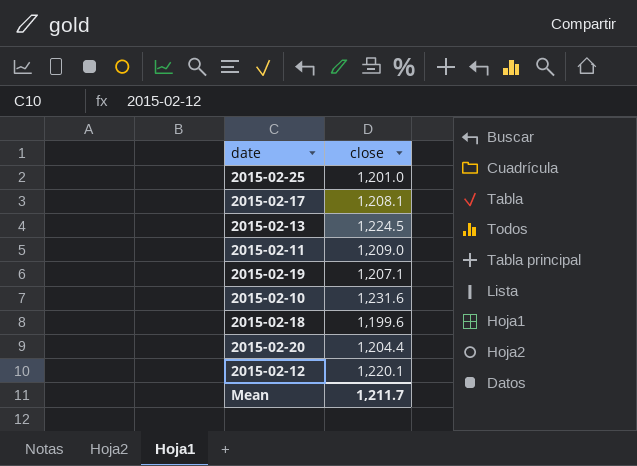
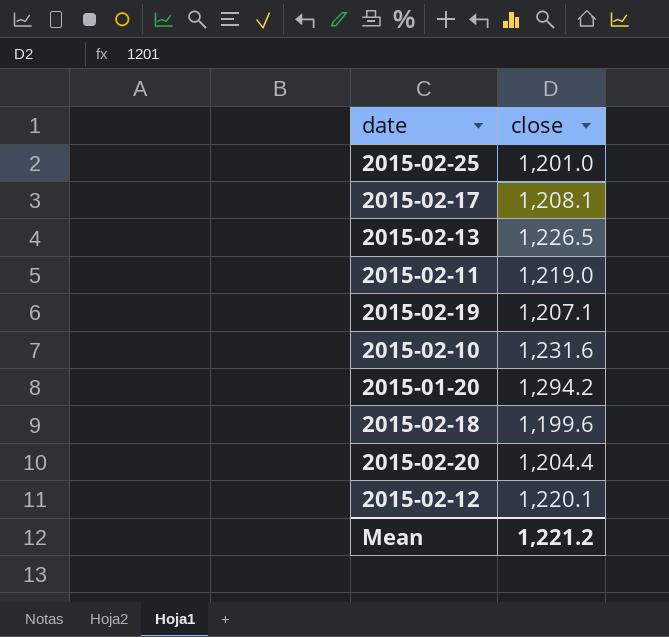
2015-02-13 | close: 1,224.5 -> 1,226.5
2015-02-11 | close: 1,209.0 -> 1,219.0
row 2015-01-20: none -> 1,294.2
Mean | close: 1,211.7 -> 1,221.2

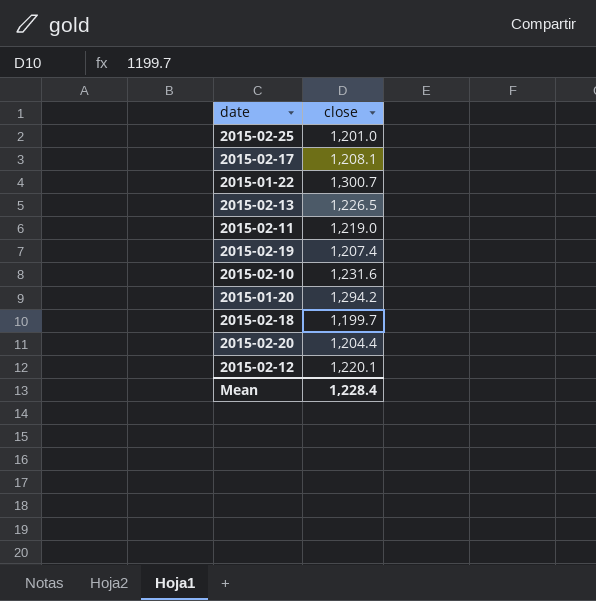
row 2015-01-22: none -> 1,300.7
2015-02-19 | close: 1,207.1 -> 1,207.4
2015-02-18 | close: 1,199.6 -> 1,199.7
Mean | close: 1,221.2 -> 1,228.4

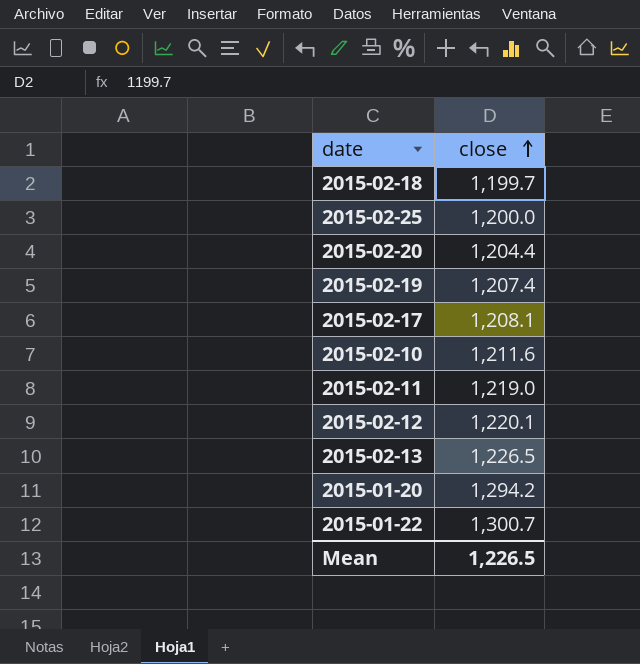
row order: none -> close ascending
2015-02-25 | close: 1,201.0 -> 1,200.0
2015-02-10 | close: 1,231.6 -> 1,211.6
Mean | close: 1,228.4 -> 1,226.5

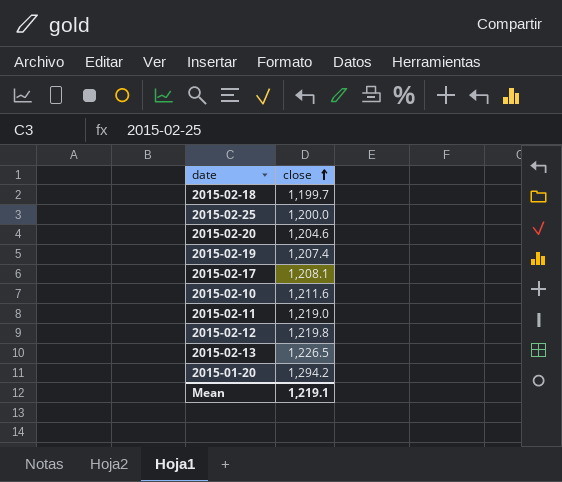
row 2015-01-22: 1,300.7 -> none
2015-02-20 | close: 1,204.4 -> 1,204.6
2015-02-12 | close: 1,220.1 -> 1,219.8
Mean | close: 1,226.5 -> 1,219.1

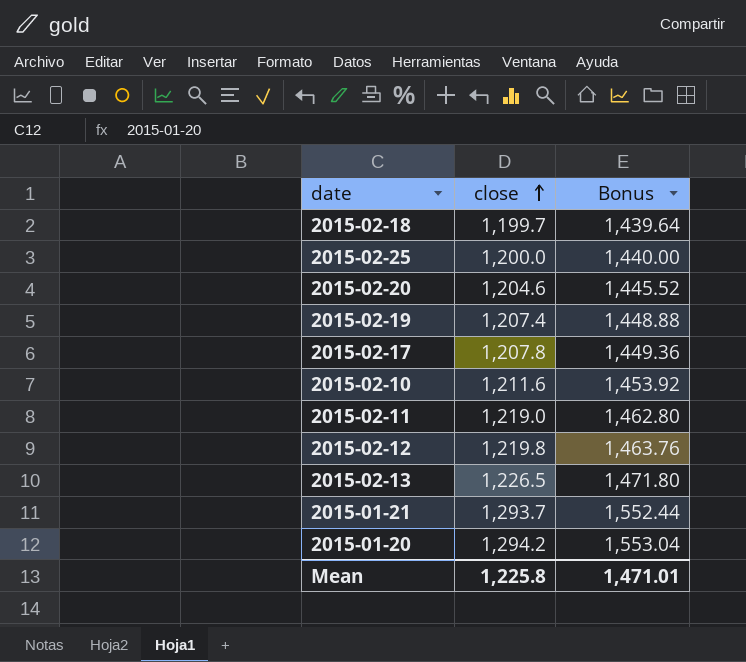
column Bonus | formula: none -> [close] * 1.2
2015-02-17 | close: 1,208.1 -> 1,207.8
row 2015-01-21: none -> 1,293.7 | 1,552.44
Mean | close: 1,219.1 -> 1,225.8

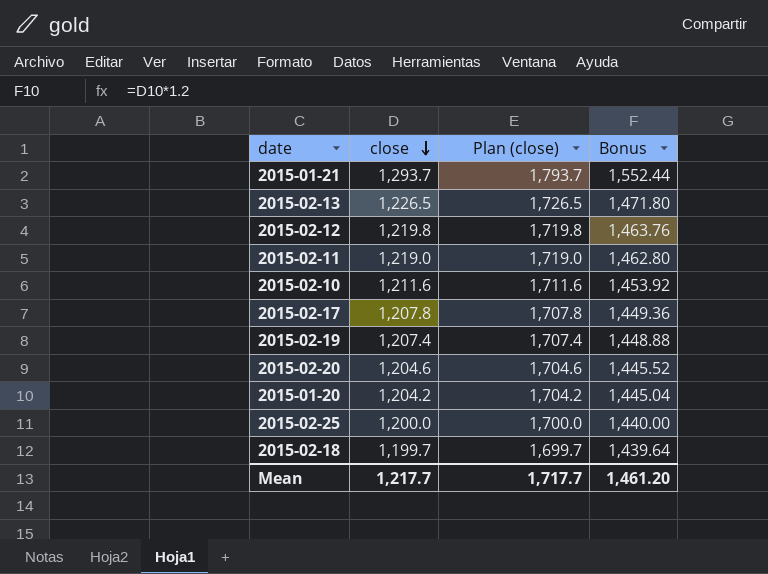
row order: close ascending -> close descending
column Plan (close) | formula: none -> [close] + 500
2015-01-20 | close: 1,294.2 -> 1,204.2
2015-01-20 | Bonus: 1,553.04 -> 1,445.04
Mean | close: 1,225.8 -> 1,217.7
Mean | Bonus: 1,471.01 -> 1,461.20

